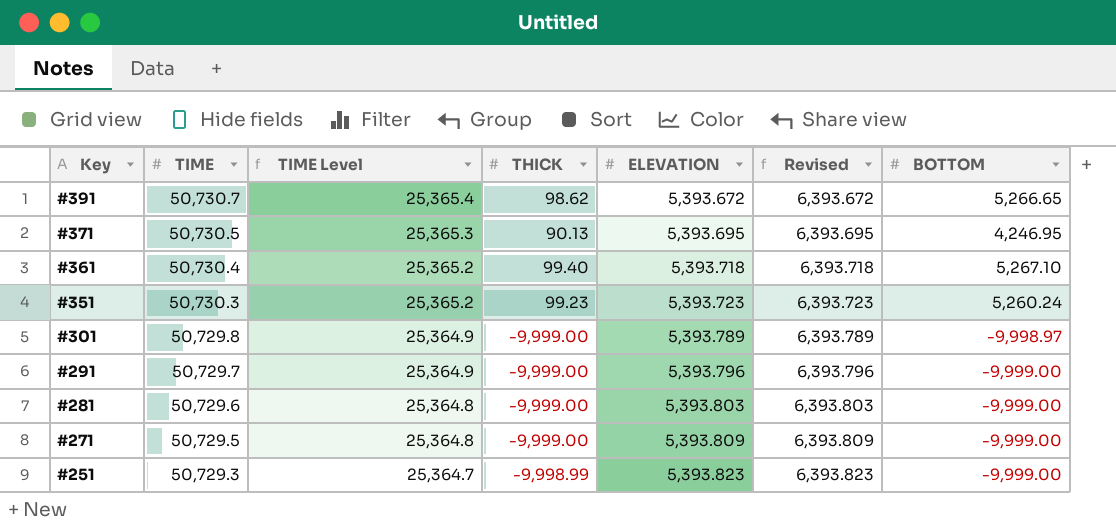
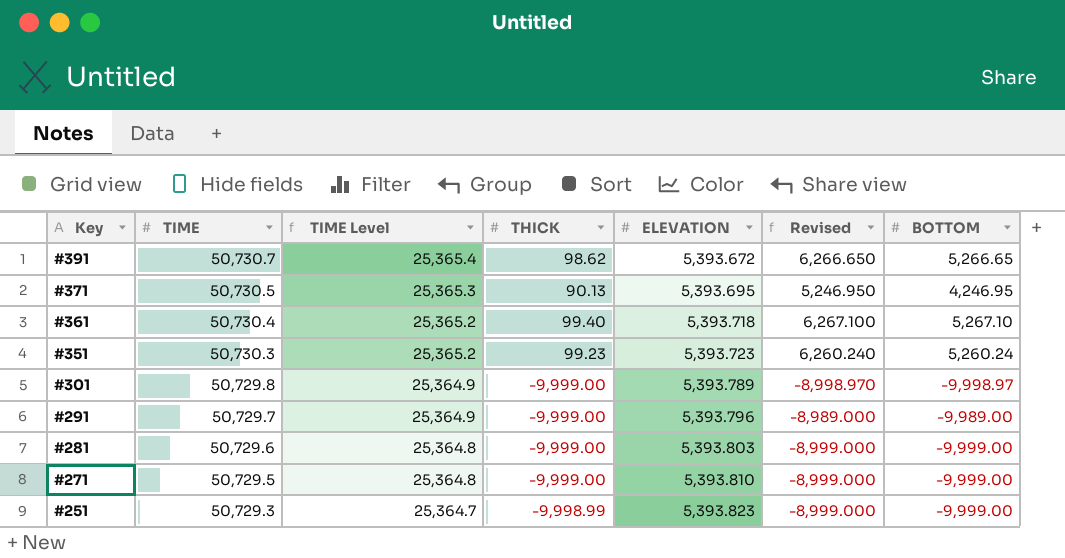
column Revised | formula: [ELEVATION] + 1000 -> [BOTTOM] + 1000
#291 | BOTTOM: -9,999.00 -> -9,989.00
#271 | ELEVATION: 5,393.809 -> 5,393.810

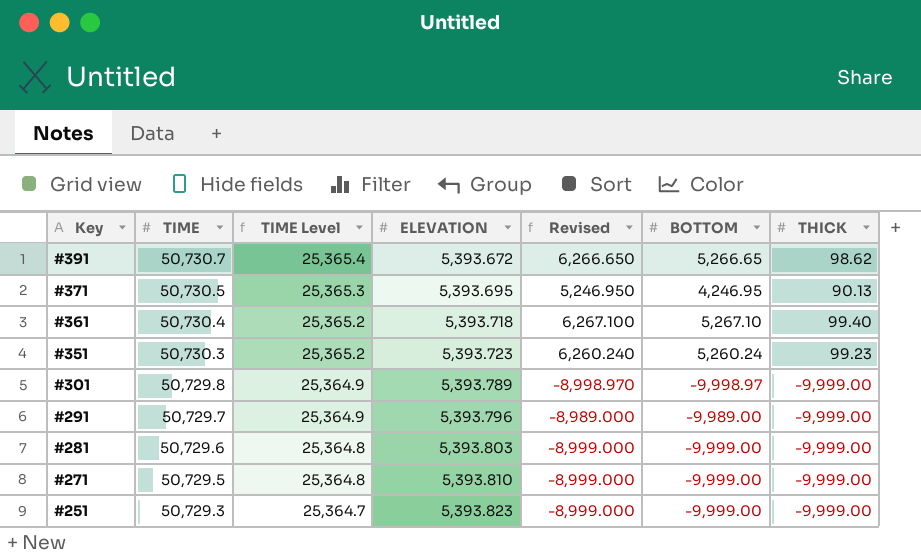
column THICK | position: 4 -> 7
#251 | THICK: -9,998.99 -> -9,999.00

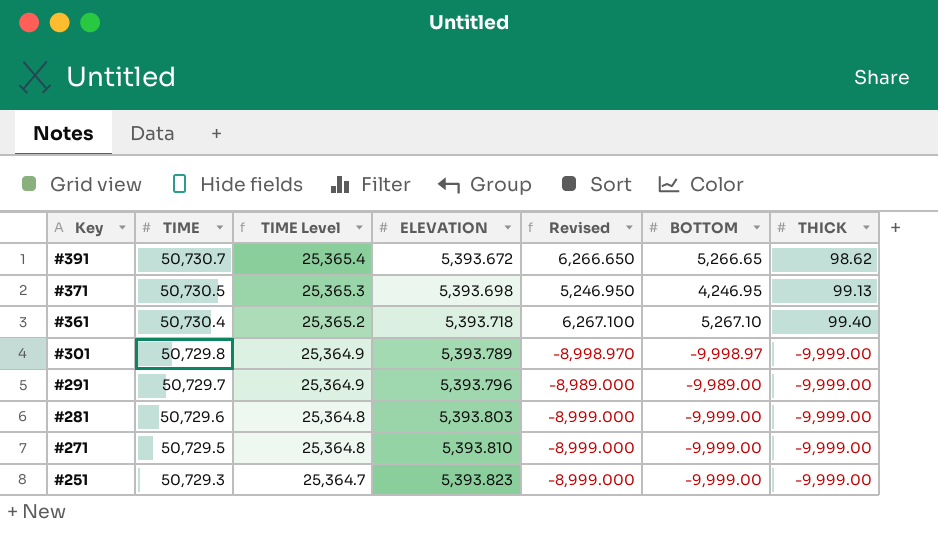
row #351: 50,730.3 | 25,365.2 | 5,393.723 | 6,260.240 | 5,260.24 | 99.23 -> none
#371 | ELEVATION: 5,393.695 -> 5,393.698
#371 | THICK: 90.13 -> 99.13

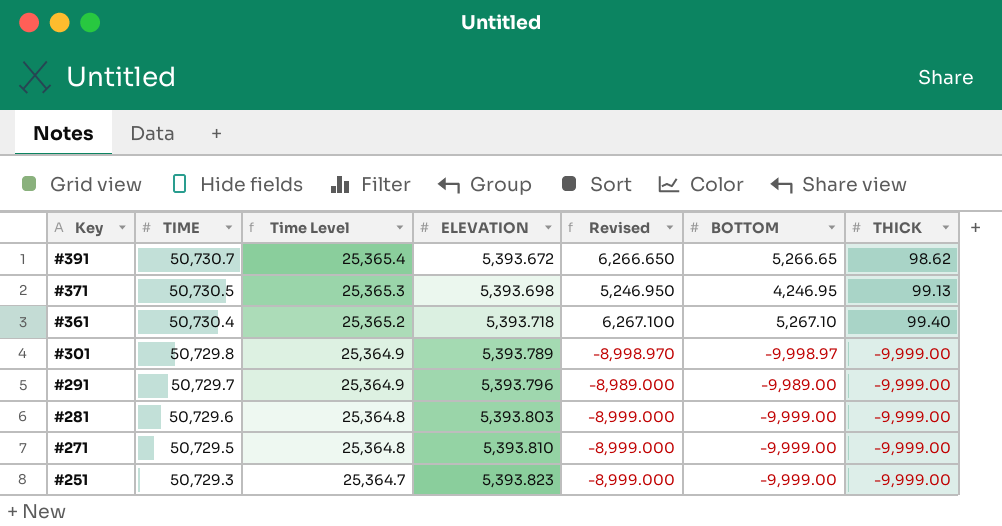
column name: TIME Level -> Time Level

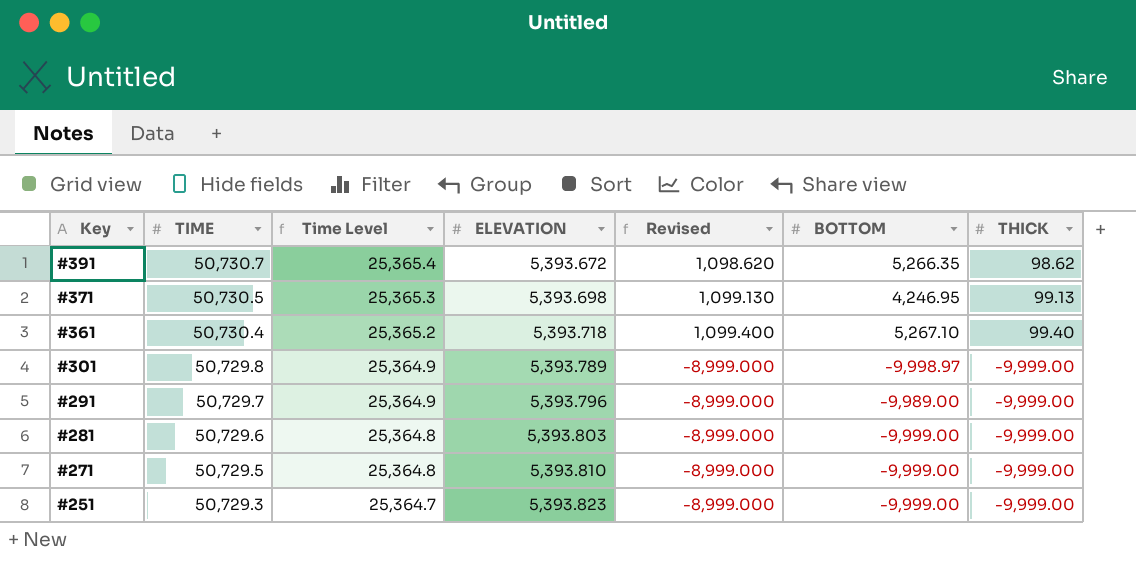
column Revised | formula: [BOTTOM] + 1000 -> [THICK] + 1000
#391 | BOTTOM: 5,266.65 -> 5,266.35

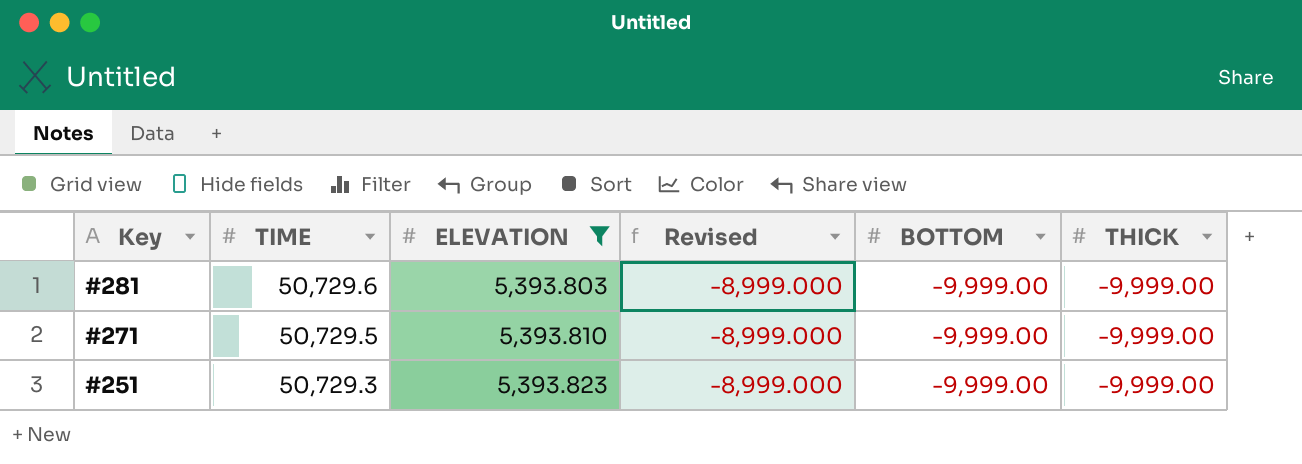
filter: none -> ELEVATION >= 5,393.803
column Time Level | formula: [TIME] * 0.5 -> none

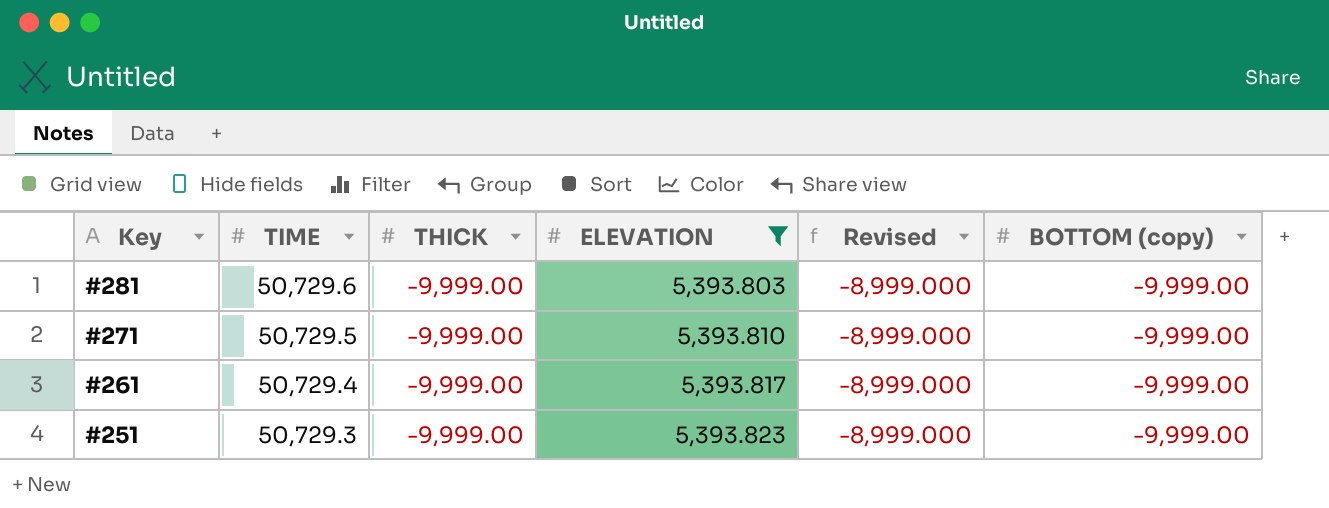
column THICK | position: 6 -> 3
column name: BOTTOM -> BOTTOM (copy)
row #261: none -> 50,729.4 | -9,999.00 | 5,393.817 | -8,999.000 | -9,999.00

